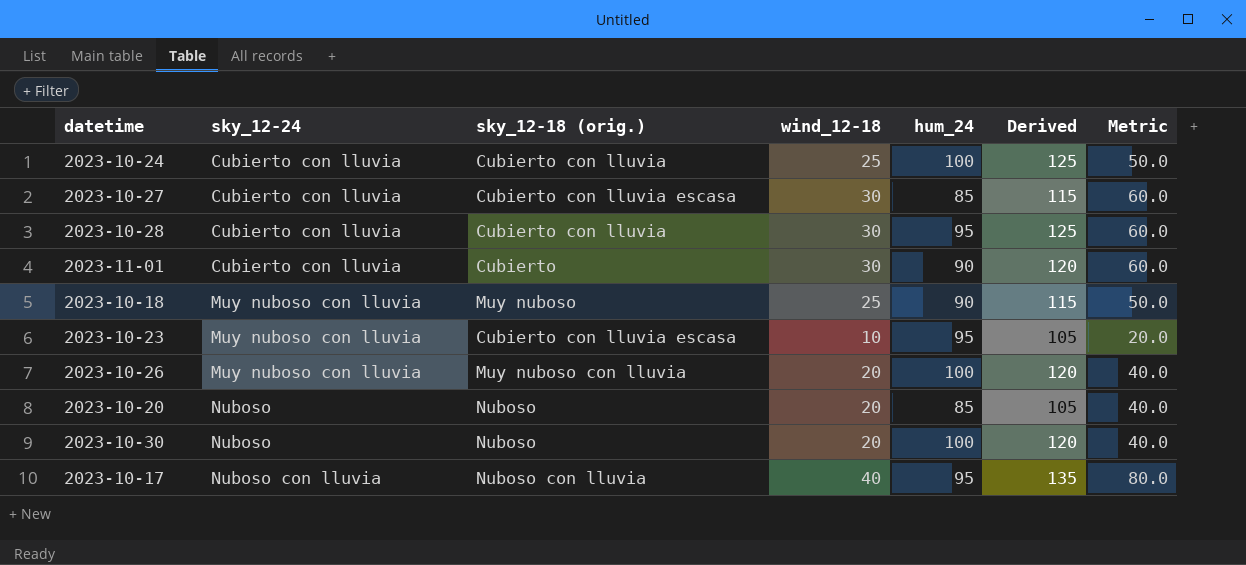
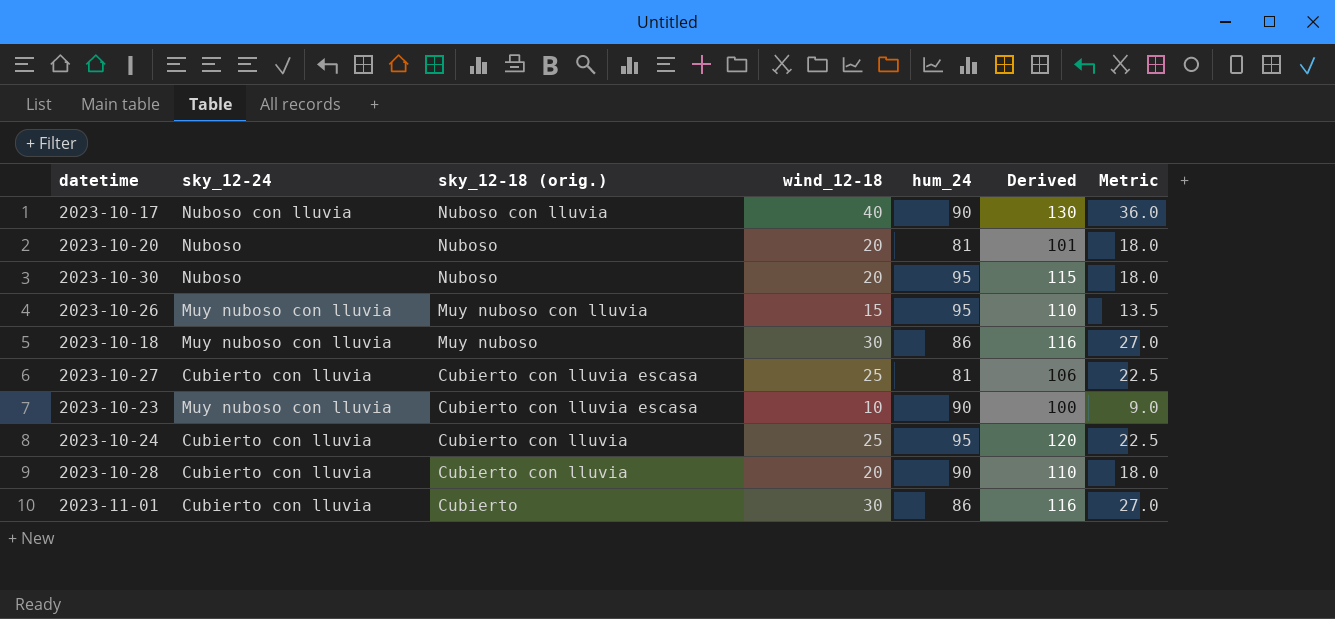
row order: sky_12-24 ascending -> sky_12-18 (orig.) descending
column Metric | formula: [wind_12-18] * 2 -> [wind_12-18] * 0.9
2023-10-17 | hum_24: 95 -> 90
2023-10-17 | Derived: 135 -> 130
2023-10-20 | hum_24: 85 -> 81
2023-10-20 | Derived: 105 -> 101
2023-10-30 | hum_24: 100 -> 95
2023-10-30 | Derived: 120 -> 115
2023-10-26 | wind_12-18: 20 -> 15
2023-10-26 | hum_24: 100 -> 95
2023-10-26 | Derived: 120 -> 110
2023-10-18 | wind_12-18: 25 -> 30
2023-10-18 | hum_24: 90 -> 86
2023-10-18 | Derived: 115 -> 116
2023-10-27 | wind_12-18: 30 -> 25
2023-10-27 | hum_24: 85 -> 81
2023-10-27 | Derived: 115 -> 106
2023-10-23 | hum_24: 95 -> 90
2023-10-23 | Derived: 105 -> 100
2023-10-24 | hum_24: 100 -> 95
2023-10-24 | Derived: 125 -> 120
2023-10-28 | wind_12-18: 30 -> 20
2023-10-28 | hum_24: 95 -> 90
2023-10-28 | Derived: 125 -> 110
2023-11-01 | hum_24: 90 -> 86
2023-11-01 | Derived: 120 -> 116

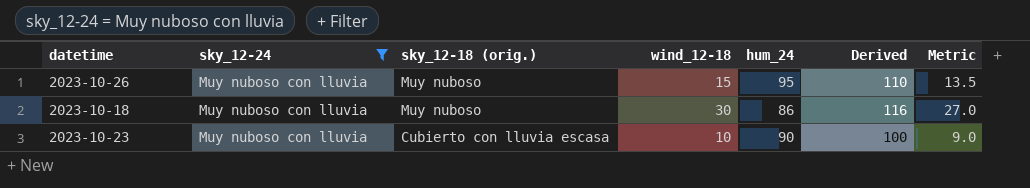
filter: none -> sky_12-24 = Muy nuboso con lluvia
2023-10-26 | sky_12-18 (orig.): Muy nuboso con lluvia -> Muy nuboso

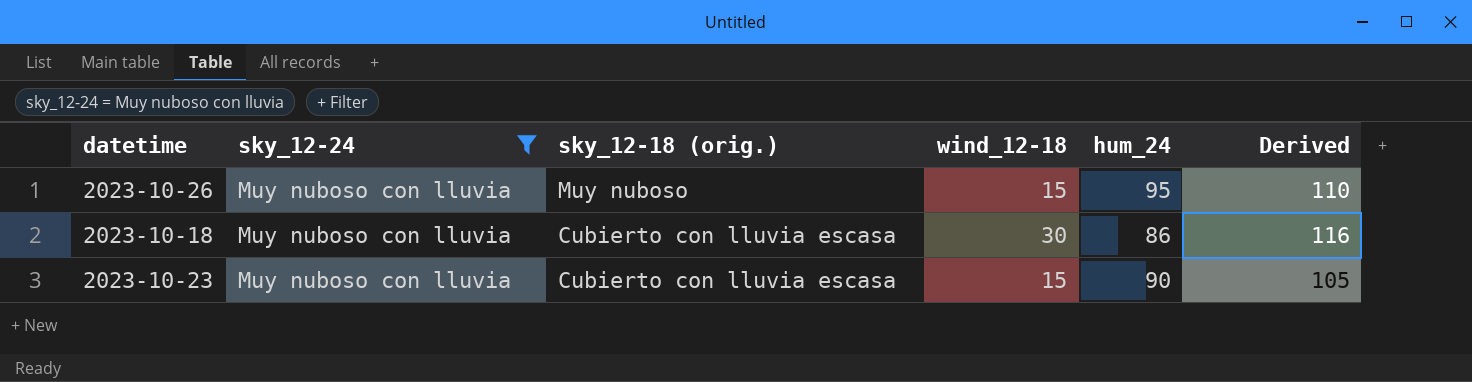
column Metric | formula: [wind_12-18] * 0.9 -> none
2023-10-18 | sky_12-18 (orig.): Muy nuboso -> Cubierto con lluvia escasa
2023-10-23 | wind_12-18: 10 -> 15
2023-10-23 | Derived: 100 -> 105

